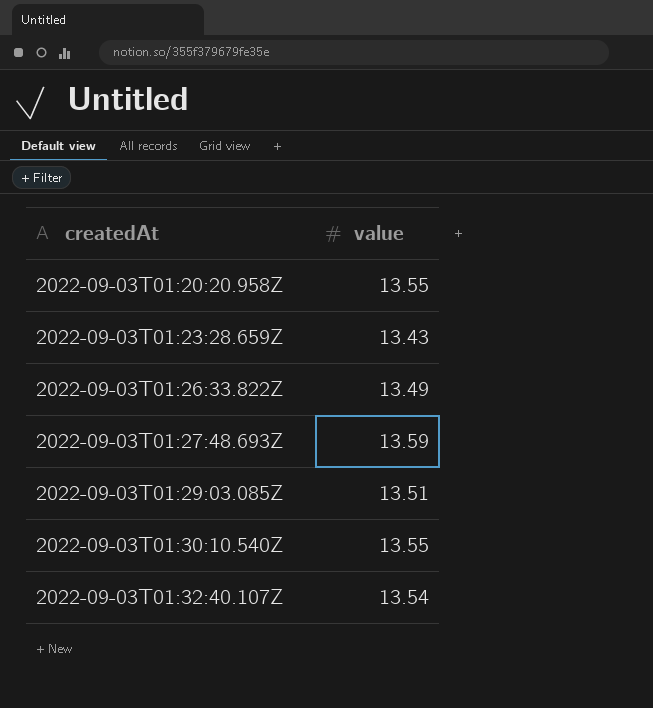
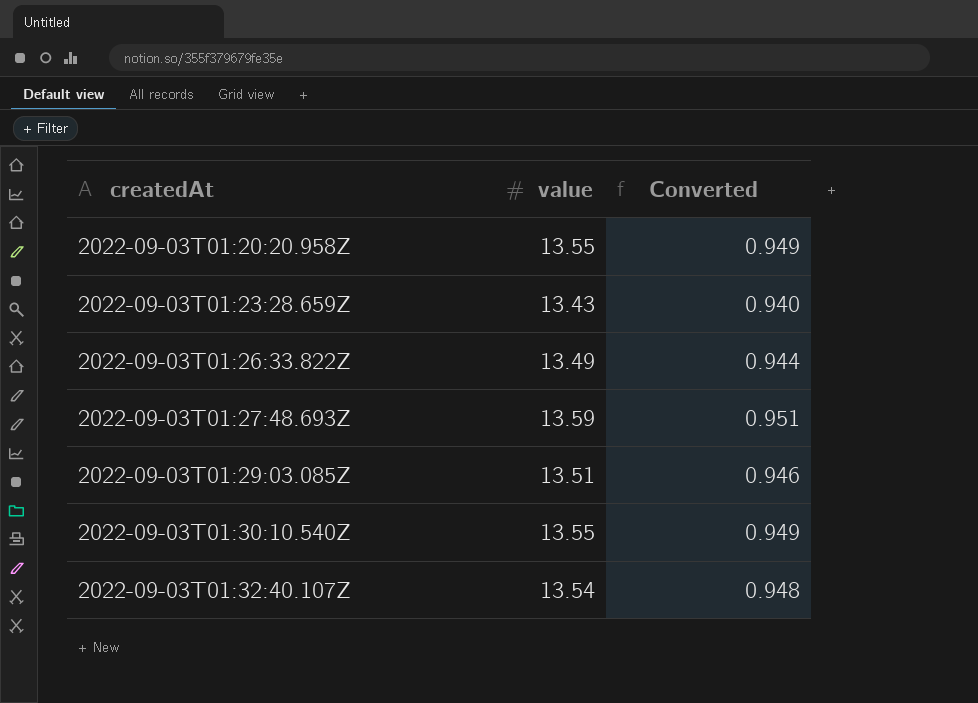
column Converted | formula: none -> [value] * 0.07

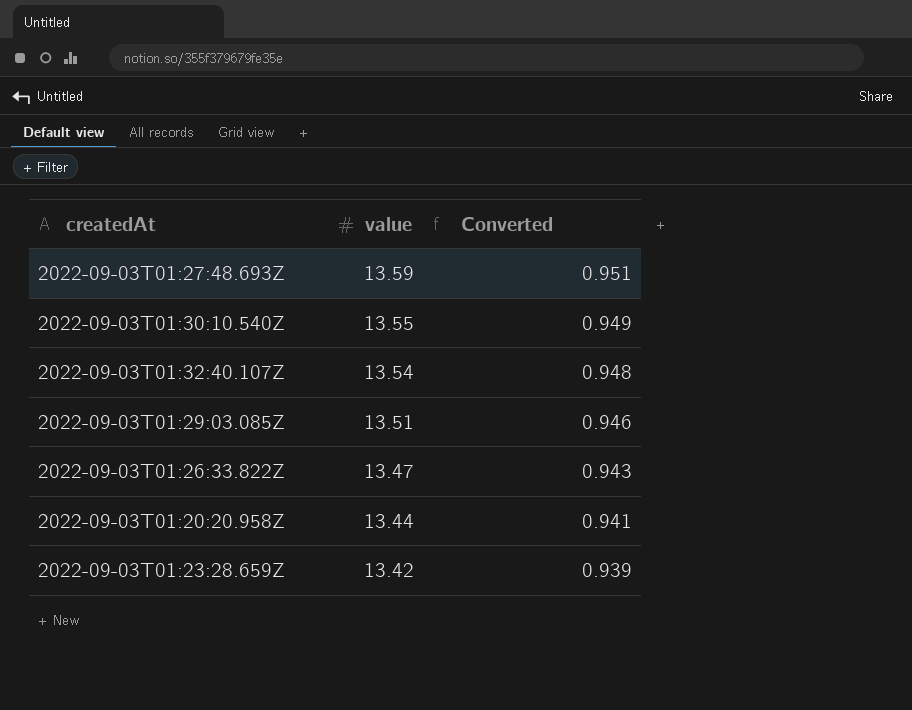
row order: createdAt ascending -> value descending
2022-09-03T01:26:33.822Z | value: 13.49 -> 13.47
2022-09-03T01:26:33.822Z | Converted: 0.944 -> 0.943
2022-09-03T01:20:20.958Z | value: 13.55 -> 13.44
2022-09-03T01:20:20.958Z | Converted: 0.949 -> 0.941
2022-09-03T01:23:28.659Z | value: 13.43 -> 13.42
2022-09-03T01:23:28.659Z | Converted: 0.940 -> 0.939

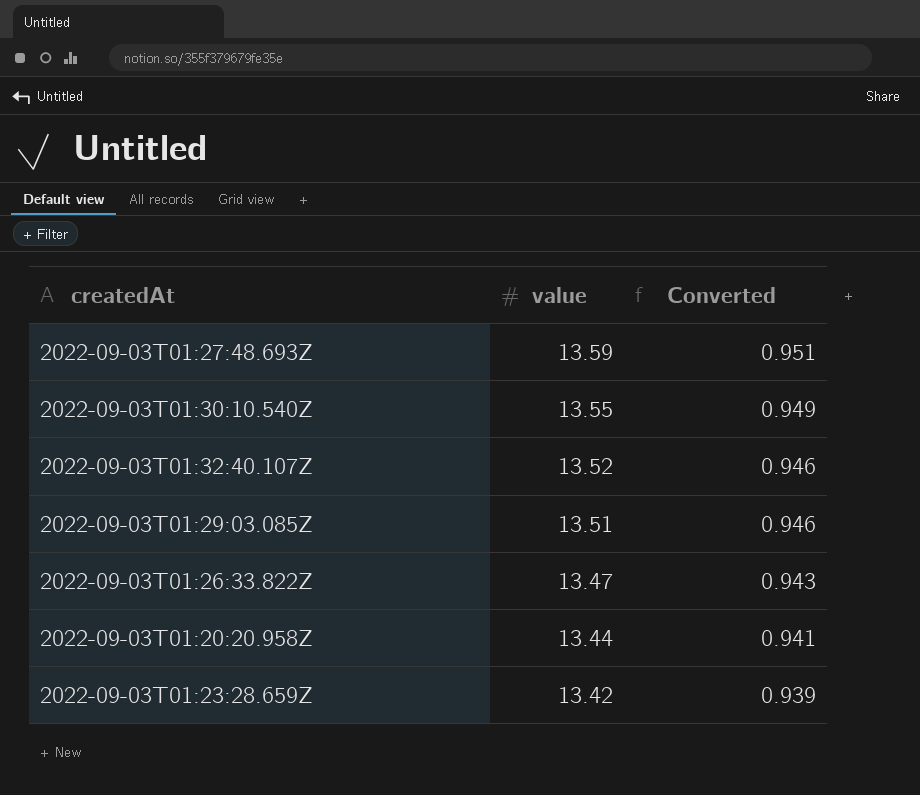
2022-09-03T01:32:40.107Z | value: 13.54 -> 13.52
2022-09-03T01:32:40.107Z | Converted: 0.948 -> 0.946

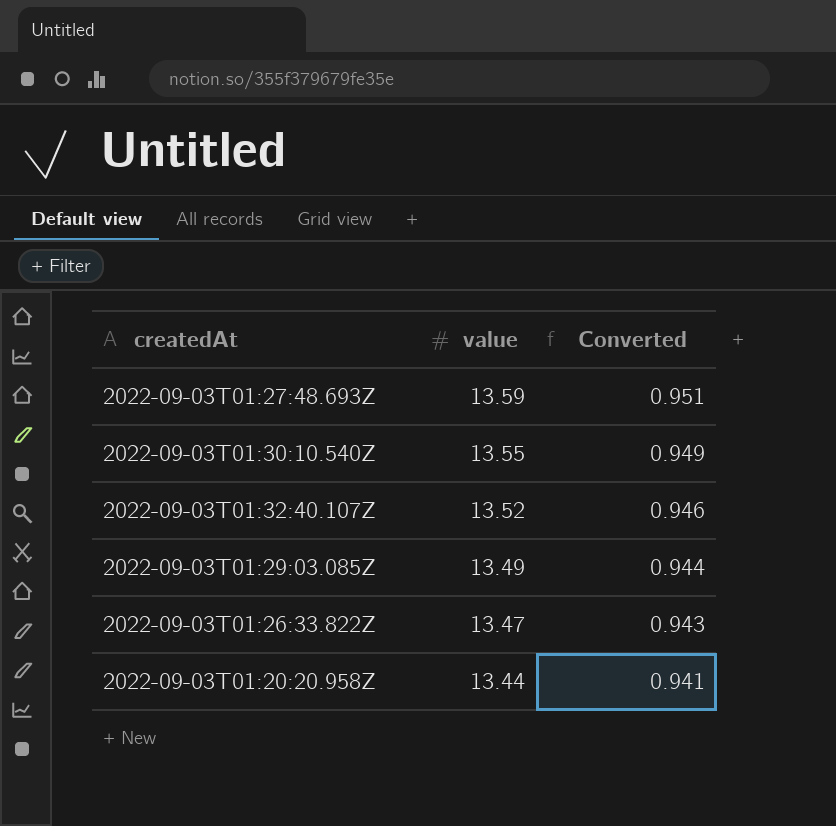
row 2022-09-03T01:23:28.659Z: 13.42 | 0.939 -> none
2022-09-03T01:29:03.085Z | value: 13.51 -> 13.49
2022-09-03T01:29:03.085Z | Converted: 0.946 -> 0.944

